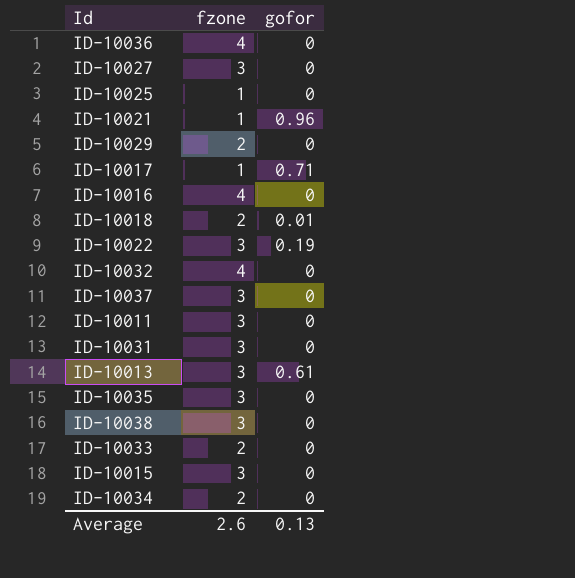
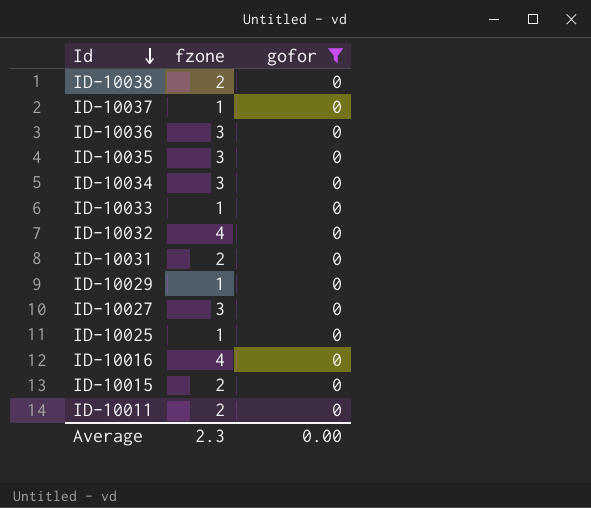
filter: none -> gofor = 0
row order: none -> Id descending
ID-10038 | fzone: 3 -> 2
ID-10037 | fzone: 3 -> 1
ID-10036 | fzone: 4 -> 3
ID-10034 | fzone: 2 -> 3
ID-10033 | fzone: 2 -> 1
ID-10031 | fzone: 3 -> 2
ID-10029 | fzone: 2 -> 1
ID-10015 | fzone: 3 -> 2
ID-10011 | fzone: 3 -> 2
Average | fzone: 2.6 -> 2.3
Average | gofor: 0.13 -> 0.00

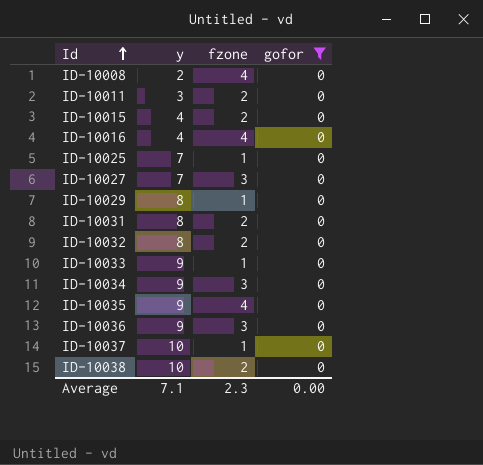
row order: Id descending -> Id ascending
column y | position: none -> 2
row ID-10008: none -> 2 | 4 | 0
ID-10032 | fzone: 4 -> 2
ID-10035 | fzone: 3 -> 4

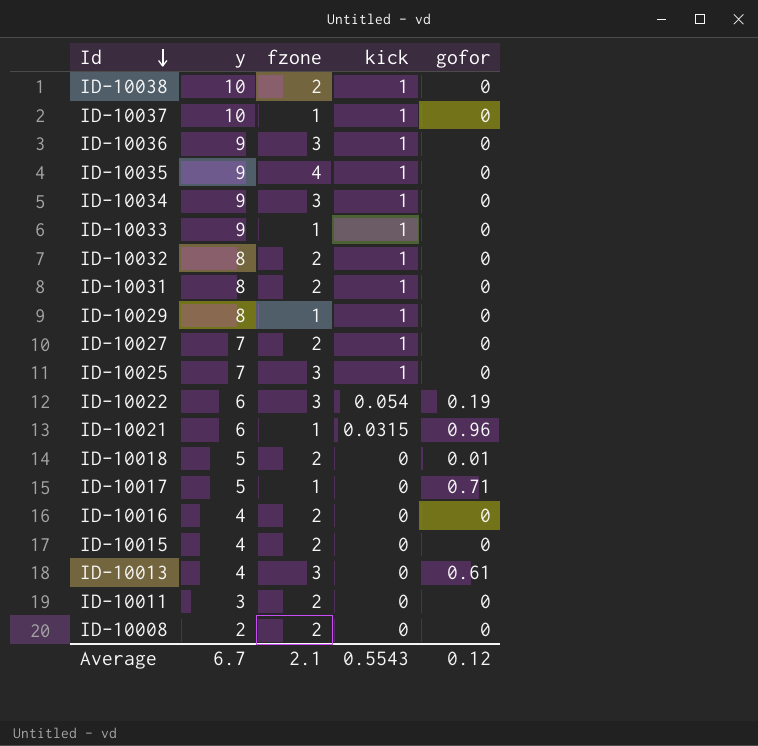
filter: gofor = 0 -> none
row order: Id ascending -> Id descending
column kick | position: none -> 4
ID-10027 | fzone: 3 -> 2
ID-10025 | fzone: 1 -> 3
ID-10016 | fzone: 4 -> 2
ID-10008 | fzone: 4 -> 2
Average | y: 7.1 -> 6.7
Average | fzone: 2.3 -> 2.1
Average | gofor: 0.00 -> 0.12

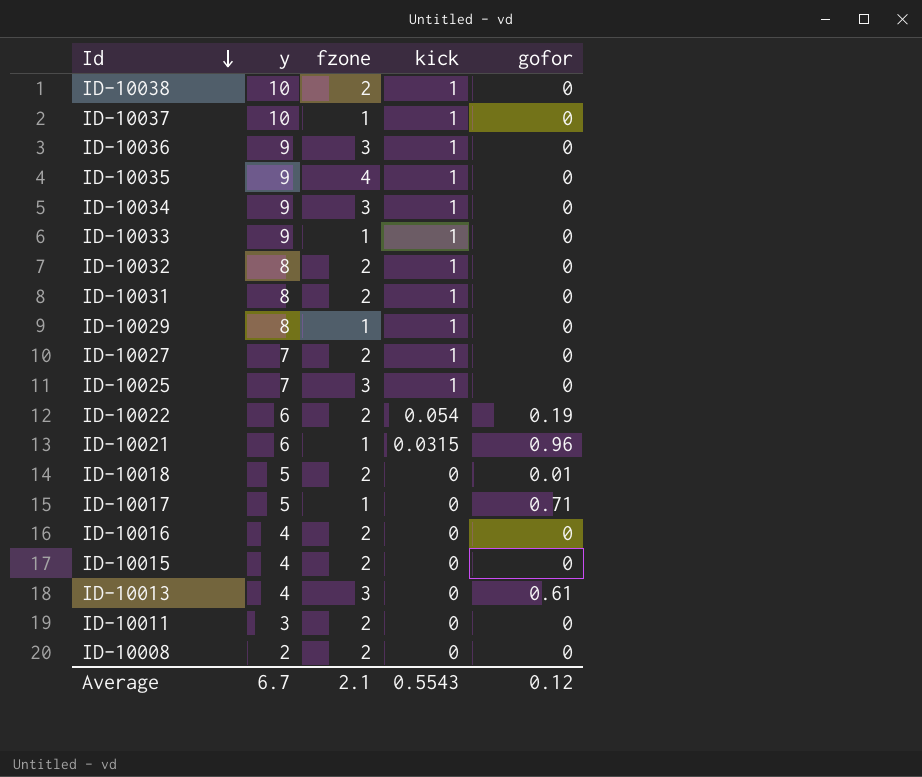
ID-10022 | fzone: 3 -> 2

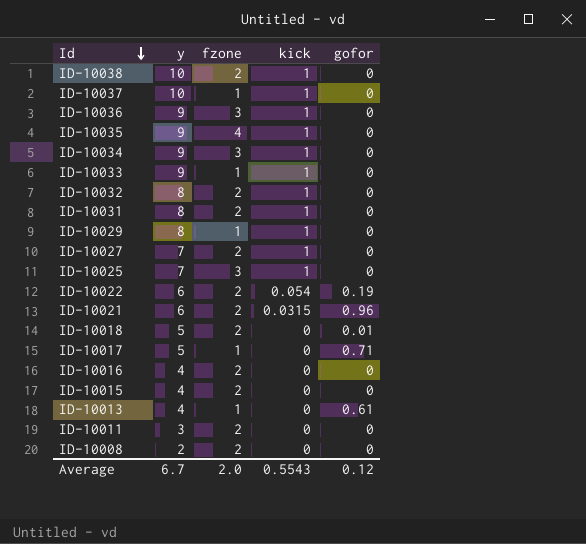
ID-10021 | fzone: 1 -> 2
ID-10013 | fzone: 3 -> 1
Average | fzone: 2.1 -> 2.0

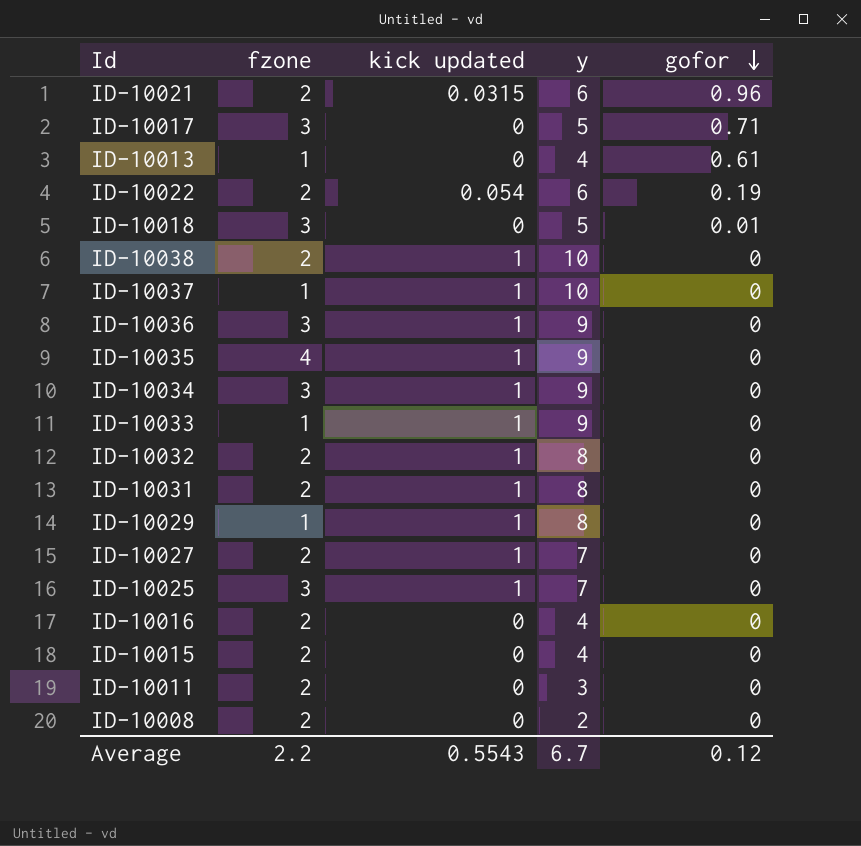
row order: Id descending -> gofor descending
column name: kick -> kick updated
column y | position: 2 -> 4
ID-10017 | fzone: 1 -> 3
ID-10018 | fzone: 2 -> 3
Average | fzone: 2.0 -> 2.2

